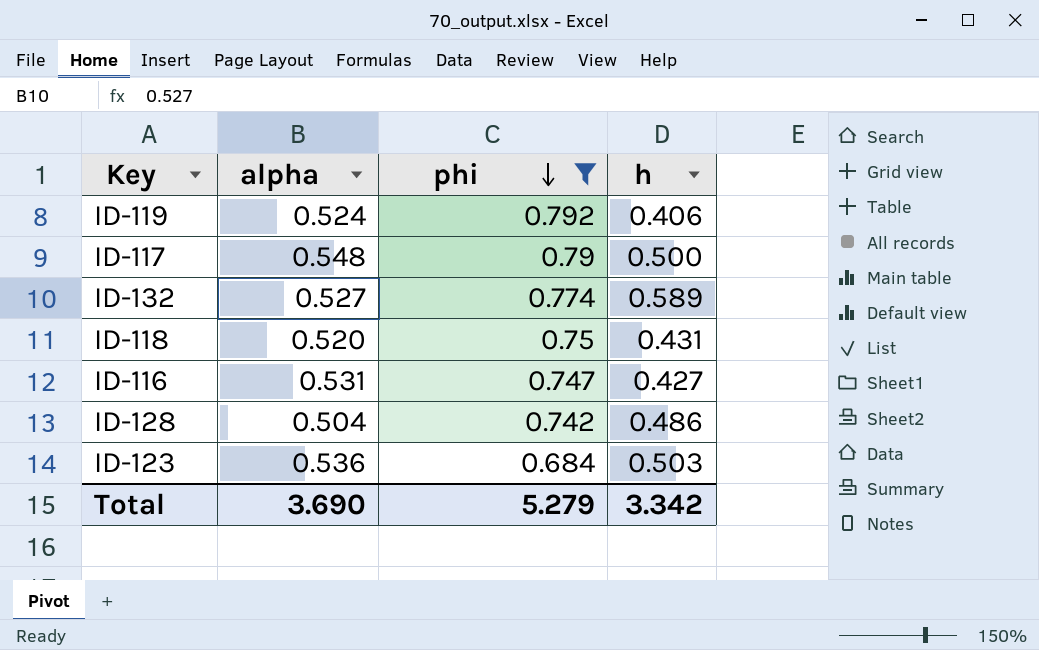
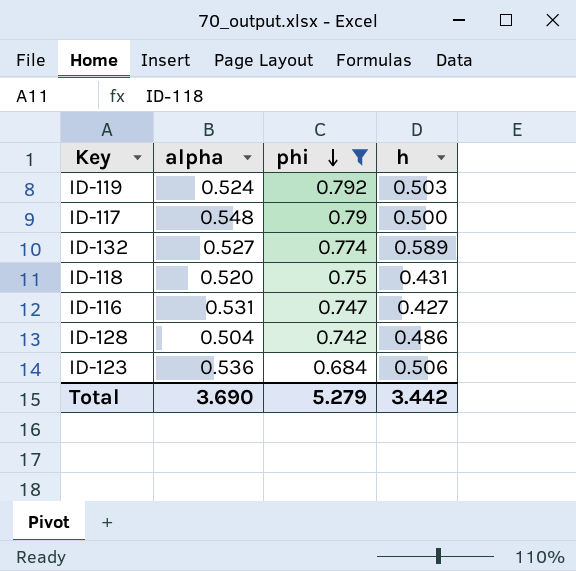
ID-119 | h: 0.406 -> 0.503
ID-123 | h: 0.503 -> 0.506
Total | h: 3.342 -> 3.442

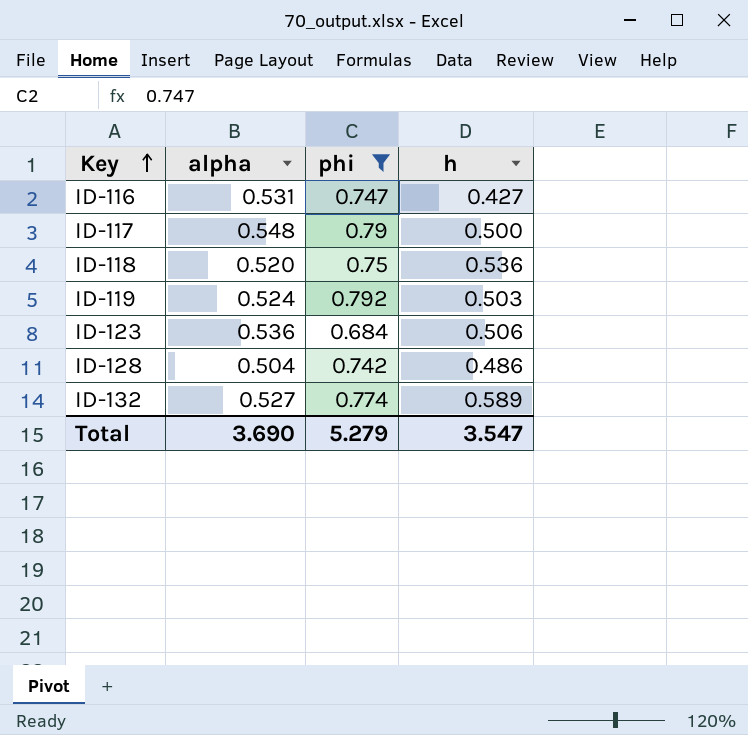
row order: phi descending -> Key ascending
ID-118 | h: 0.431 -> 0.536
Total | h: 3.442 -> 3.547

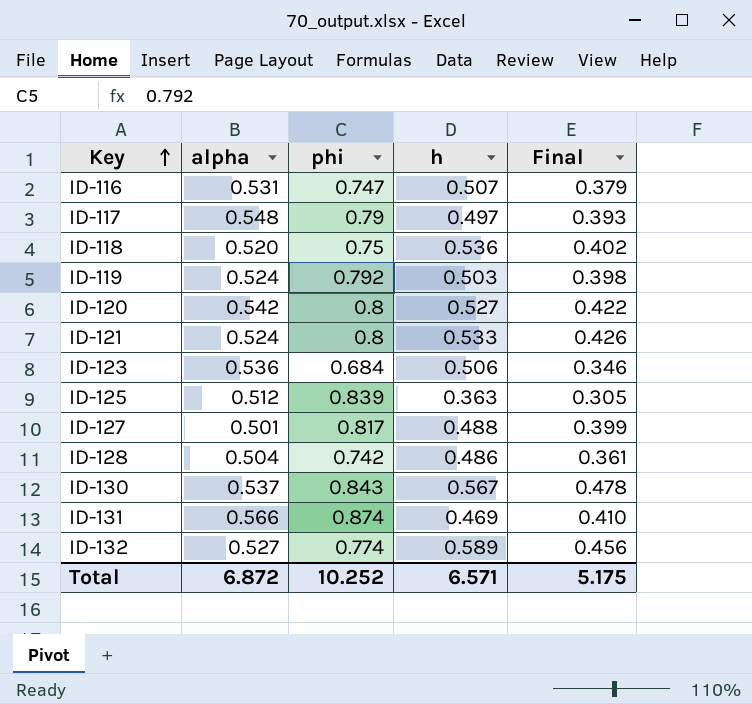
filter: phi <= 0.792 -> none
column Final | formula: none -> [phi] * [h]
ID-116 | h: 0.427 -> 0.507
ID-117 | h: 0.500 -> 0.497
Total | alpha: 3.690 -> 6.872
Total | phi: 5.279 -> 10.252
Total | h: 3.547 -> 6.571

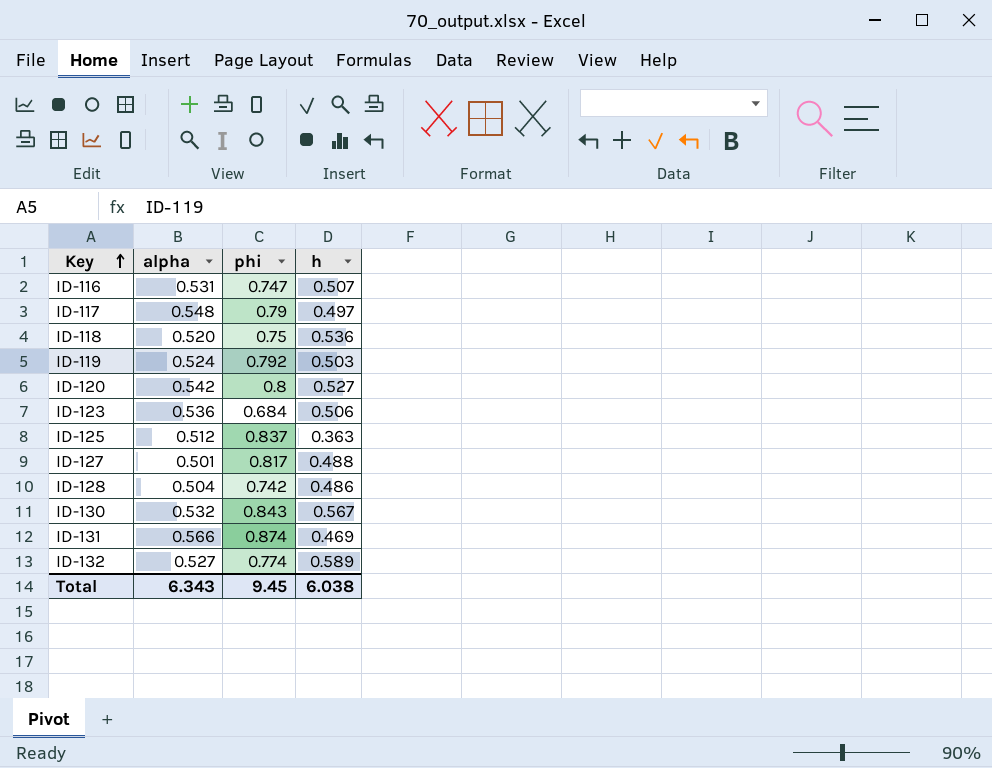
column Final | formula: [phi] * [h] -> none
row ID-121: 0.524 | 0.8 | 0.533 | 0.426 -> none
ID-125 | phi: 0.839 -> 0.837
ID-130 | alpha: 0.537 -> 0.532
Total | alpha: 6.872 -> 6.343
Total | phi: 10.252 -> 9.45
Total | h: 6.571 -> 6.038

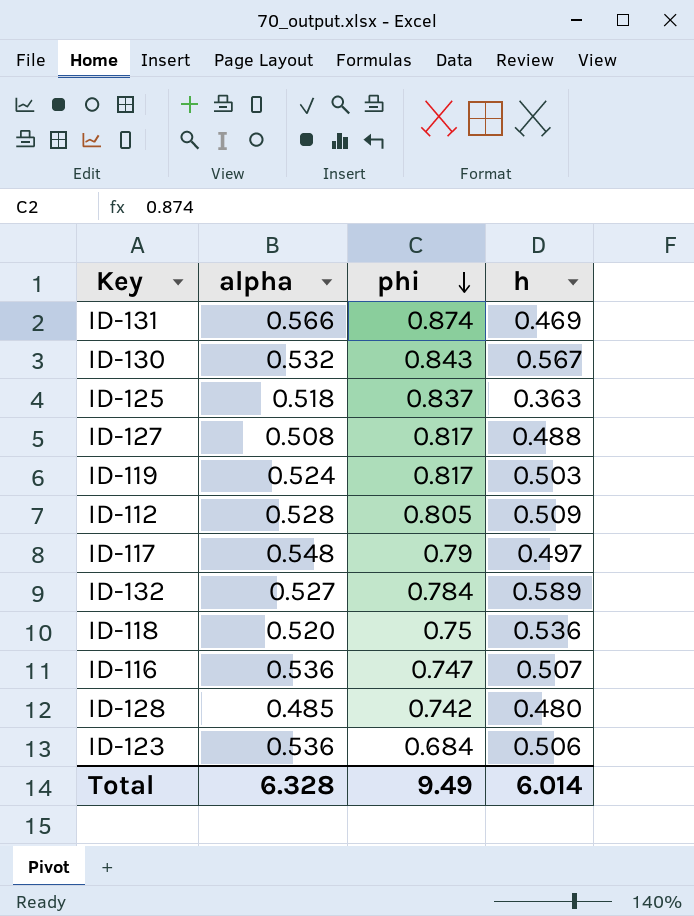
row order: Key ascending -> phi descending
row ID-120: 0.542 | 0.8 | 0.527 -> none
ID-125 | alpha: 0.512 -> 0.518
ID-127 | alpha: 0.501 -> 0.508
ID-119 | phi: 0.792 -> 0.817
row ID-112: none -> 0.528 | 0.805 | 0.509
ID-132 | phi: 0.774 -> 0.784
ID-116 | alpha: 0.531 -> 0.536
ID-128 | alpha: 0.504 -> 0.485
ID-128 | h: 0.486 -> 0.480
Total | alpha: 6.343 -> 6.328
Total | phi: 9.45 -> 9.49
Total | h: 6.038 -> 6.014

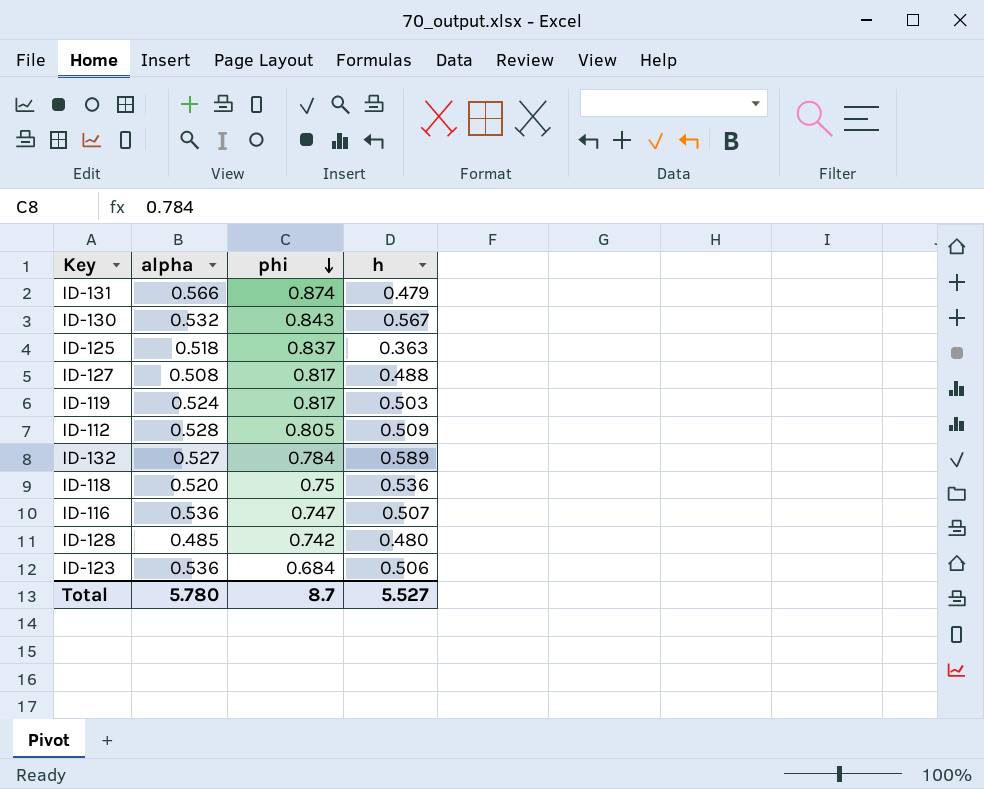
row ID-117: 0.548 | 0.79 | 0.497 -> none
ID-131 | h: 0.469 -> 0.479
Total | alpha: 6.328 -> 5.780
Total | phi: 9.49 -> 8.7
Total | h: 6.014 -> 5.527

